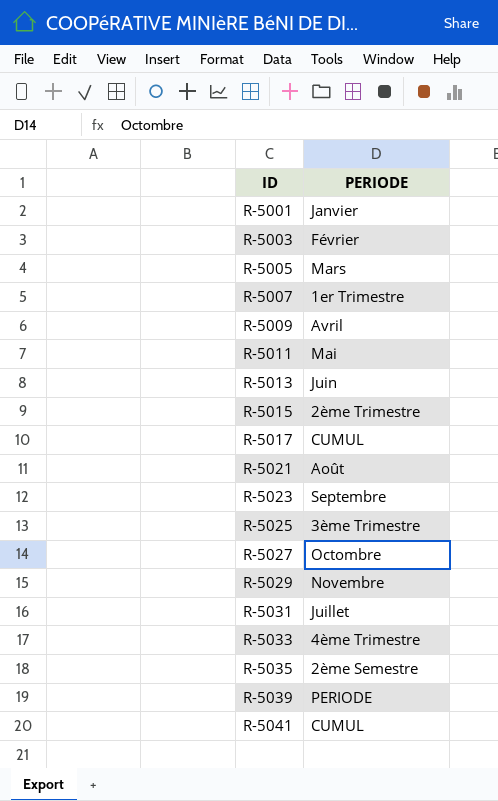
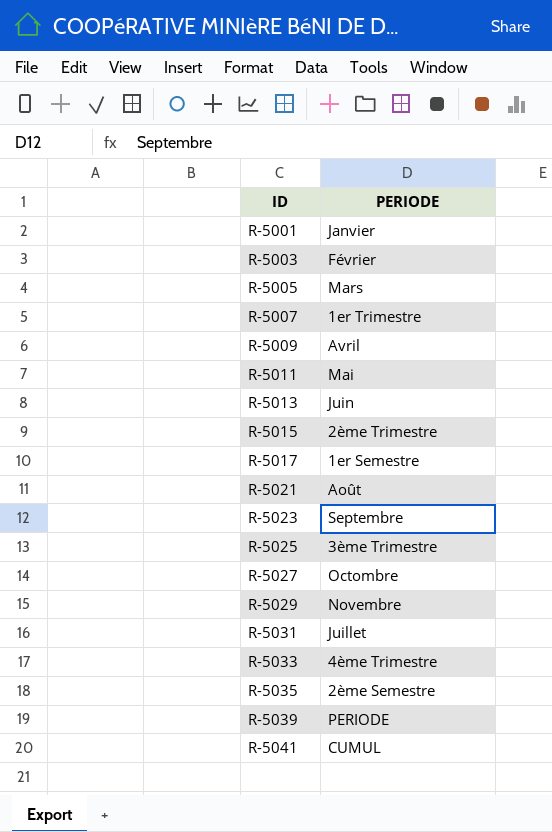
R-5017 | PERIODE: CUMUL -> 1er Semestre

